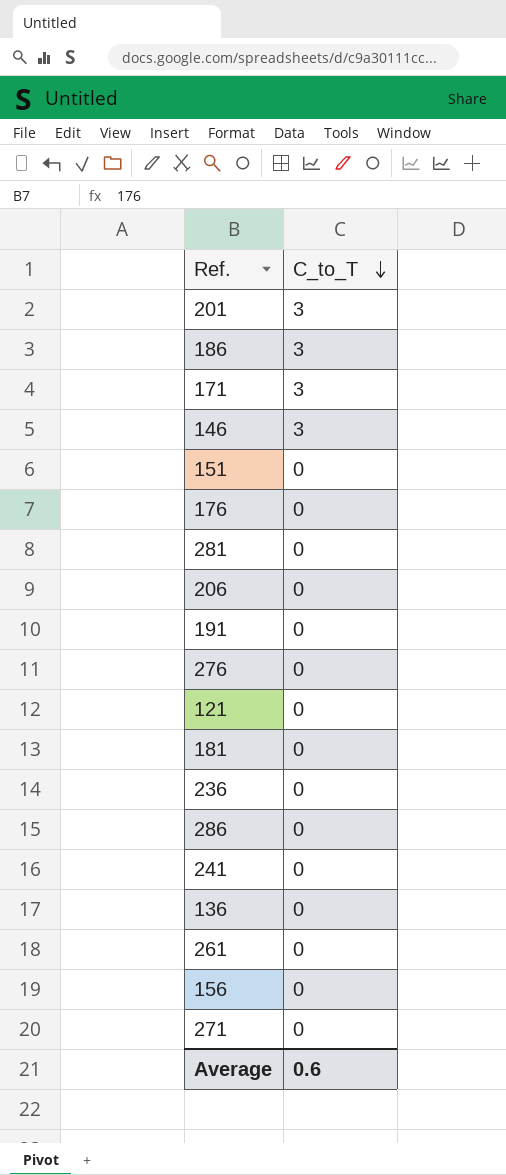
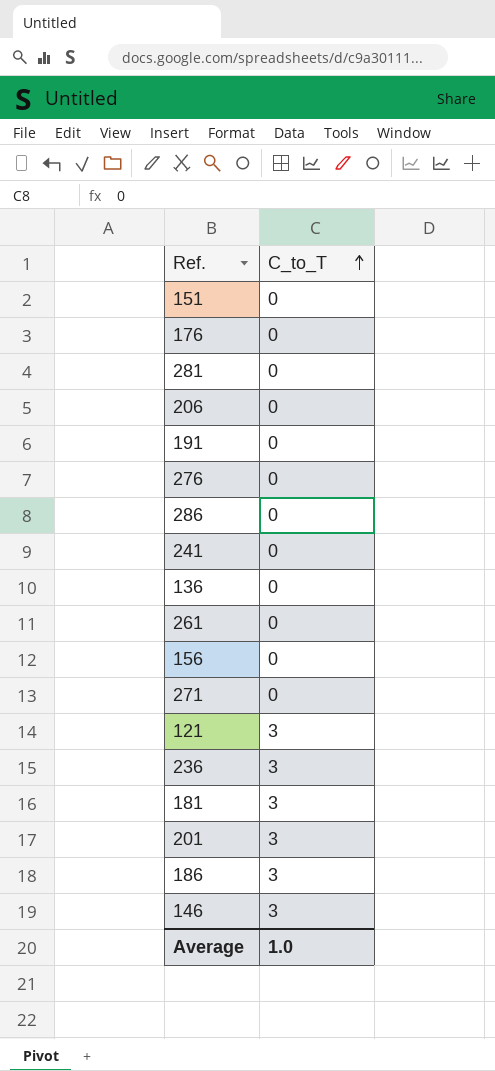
row order: C_to_T descending -> C_to_T ascending
row 171: 3 -> none
121 | C_to_T: 0 -> 3
236 | C_to_T: 0 -> 3
181 | C_to_T: 0 -> 3
Average | C_to_T: 0.6 -> 1.0

